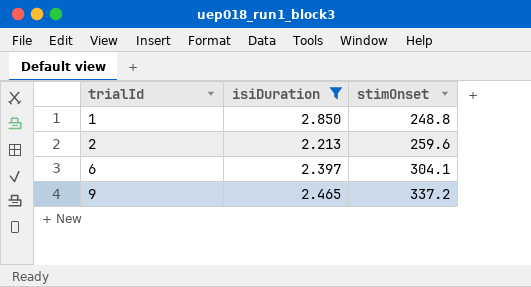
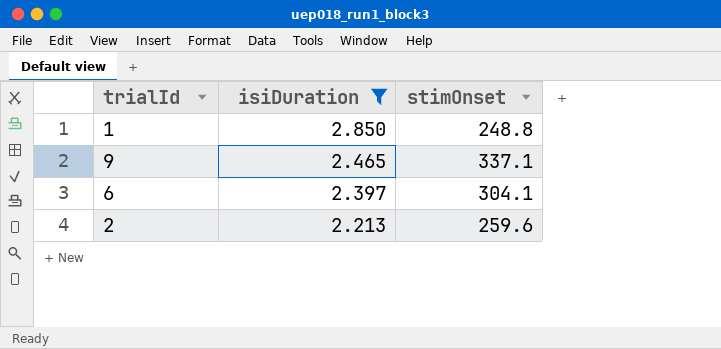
row order: trialId ascending -> isiDuration descending
9 | stimOnset: 337.2 -> 337.1

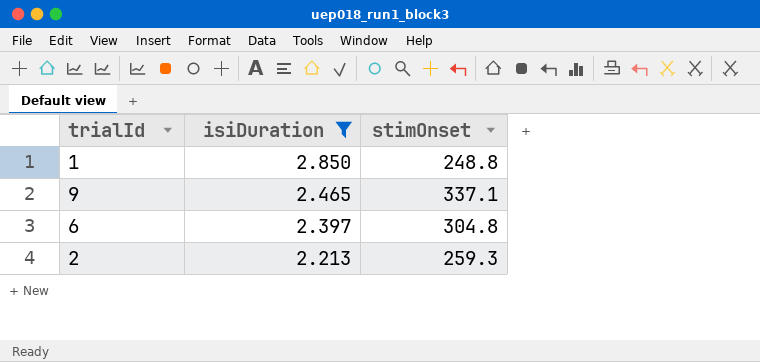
6 | stimOnset: 304.1 -> 304.8
2 | stimOnset: 259.6 -> 259.3

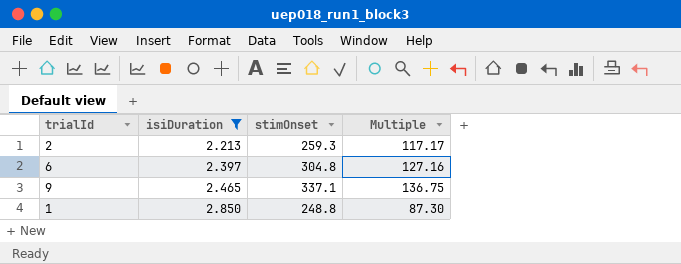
row order: isiDuration descending -> isiDuration ascending
column Multiple | formula: none -> [stimOnset] / [isiDuration]

